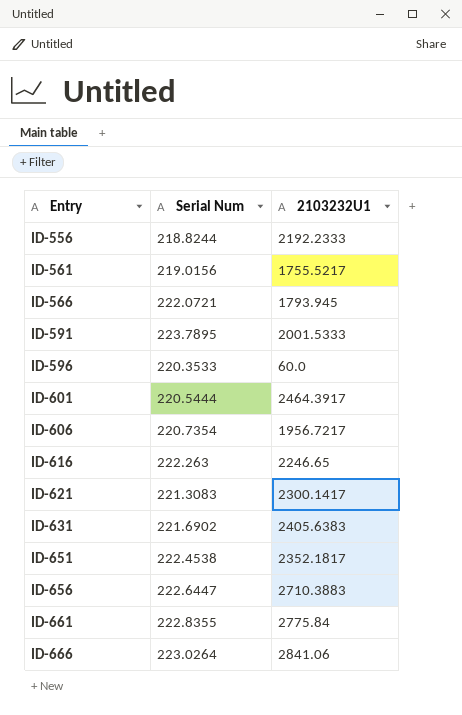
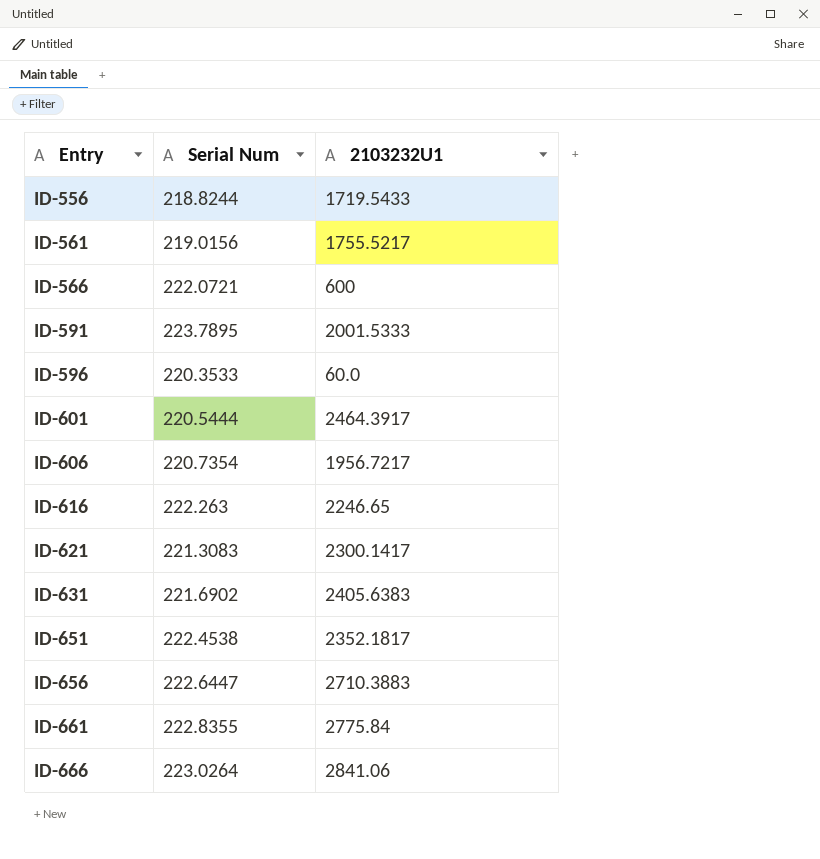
ID-556 | 2103232U1: 2192.2333 -> 1719.5433
ID-566 | 2103232U1: 1793.945 -> 600

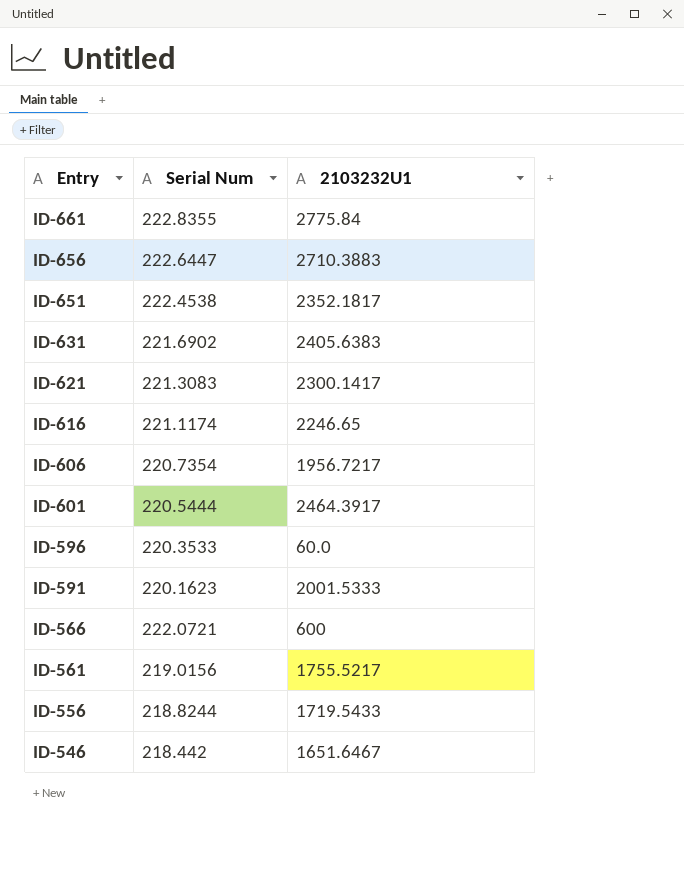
row order: Entry ascending -> Entry descending
row ID-666: 223.0264 | 2841.06 -> none
ID-616 | Serial Num: 222.263 -> 221.1174
ID-591 | Serial Num: 223.7895 -> 220.1623
row ID-546: none -> 218.442 | 1651.6467

